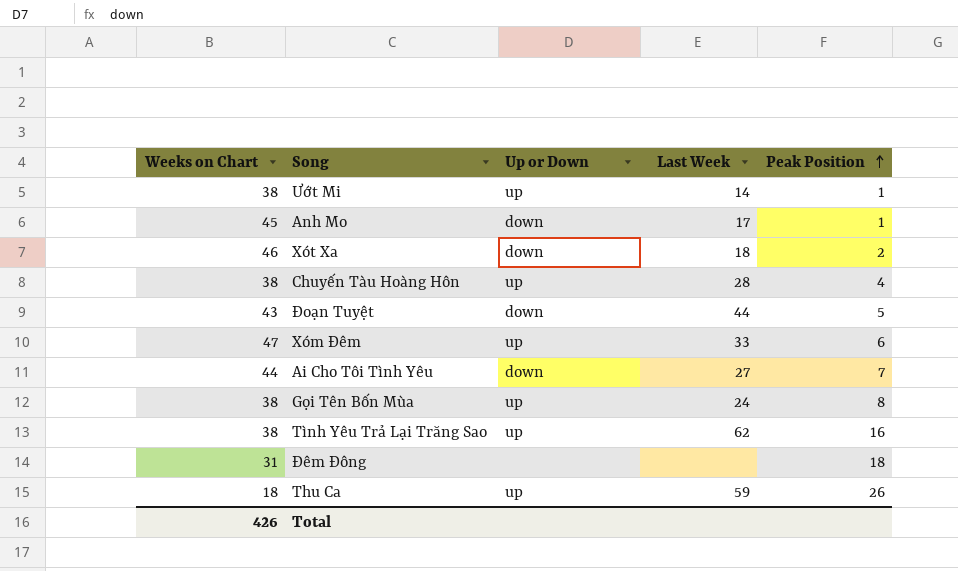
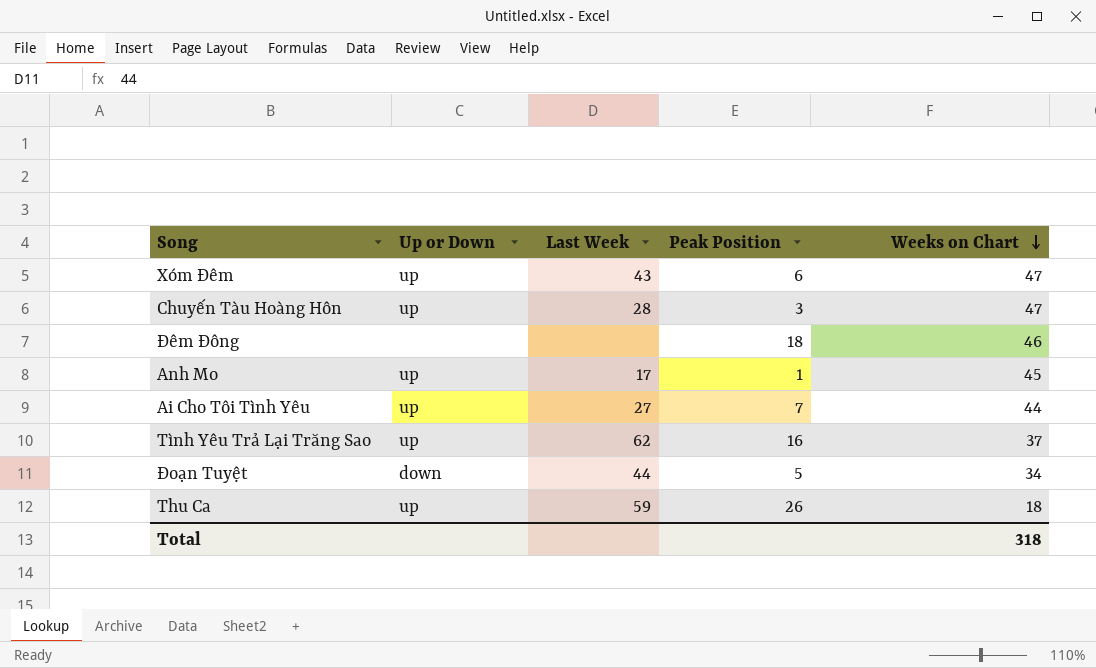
row order: Peak Position ascending -> Weeks on Chart descending
column Weeks on Chart | position: 1 -> 5
row Ướt Mi: 38 | up | 14 | 1 -> none
row Xót Xa: 46 | down | 18 | 2 -> none
row Gọi Tên Bốn Mùa: 38 | up | 24 | 8 -> none
Xóm Đêm | Last Week: 33 -> 43
Chuyến Tàu Hoàng Hôn | Peak Position: 4 -> 3
Chuyến Tàu Hoàng Hôn | Weeks on Chart: 38 -> 47
Đêm Đông | Weeks on Chart: 31 -> 46
Anh Mo | Up or Down: down -> up
Ai Cho Tôi Tình Yêu | Up or Down: down -> up
Tình Yêu Trả Lại Trăng Sao | Weeks on Chart: 38 -> 37
Đoạn Tuyệt | Weeks on Chart: 43 -> 34
Total | Weeks on Chart: 426 -> 318

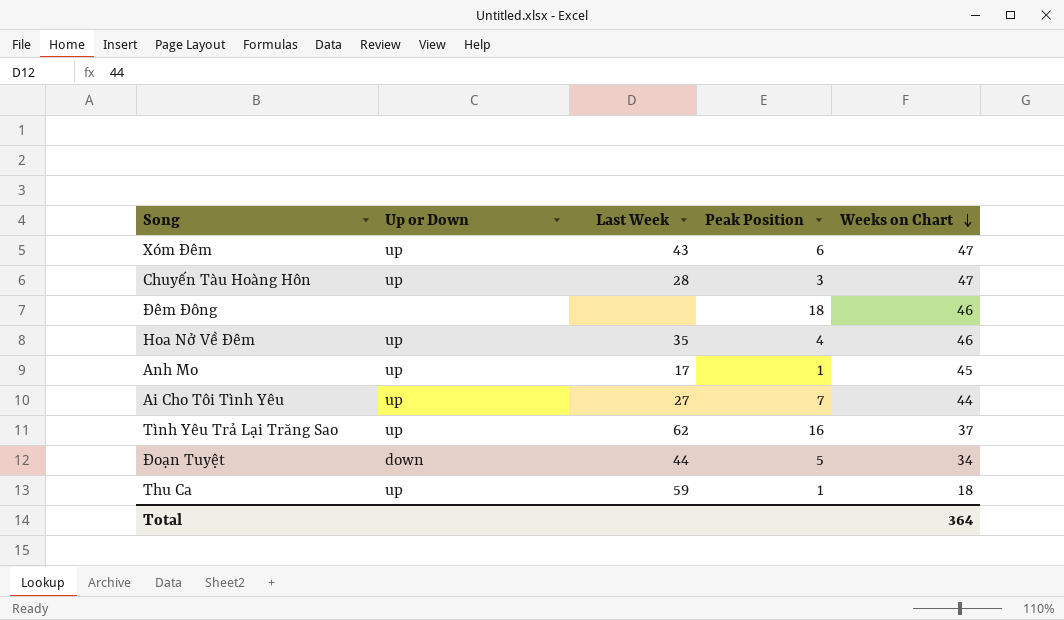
row Hoa Nở Về Đêm: none -> up | 35 | 4 | 46
Thu Ca | Peak Position: 26 -> 1
Total | Weeks on Chart: 318 -> 364

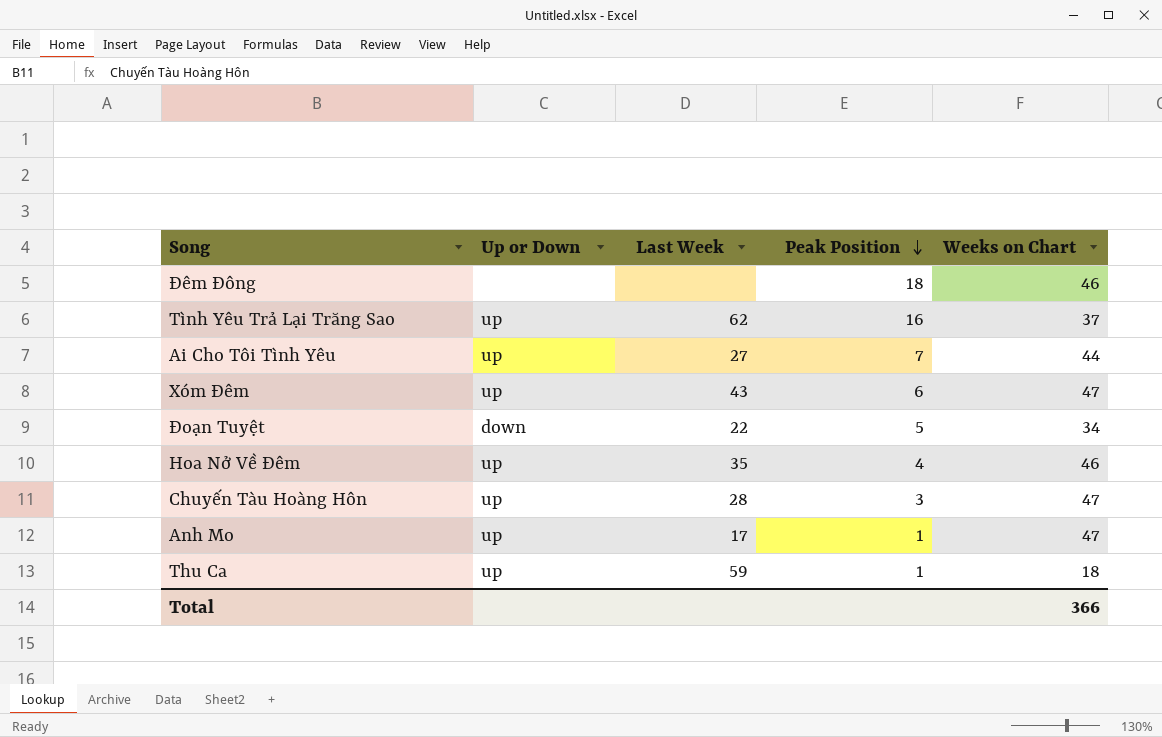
row order: Weeks on Chart descending -> Peak Position descending
Đoạn Tuyệt | Last Week: 44 -> 22
Anh Mo | Weeks on Chart: 45 -> 47
Total | Weeks on Chart: 364 -> 366

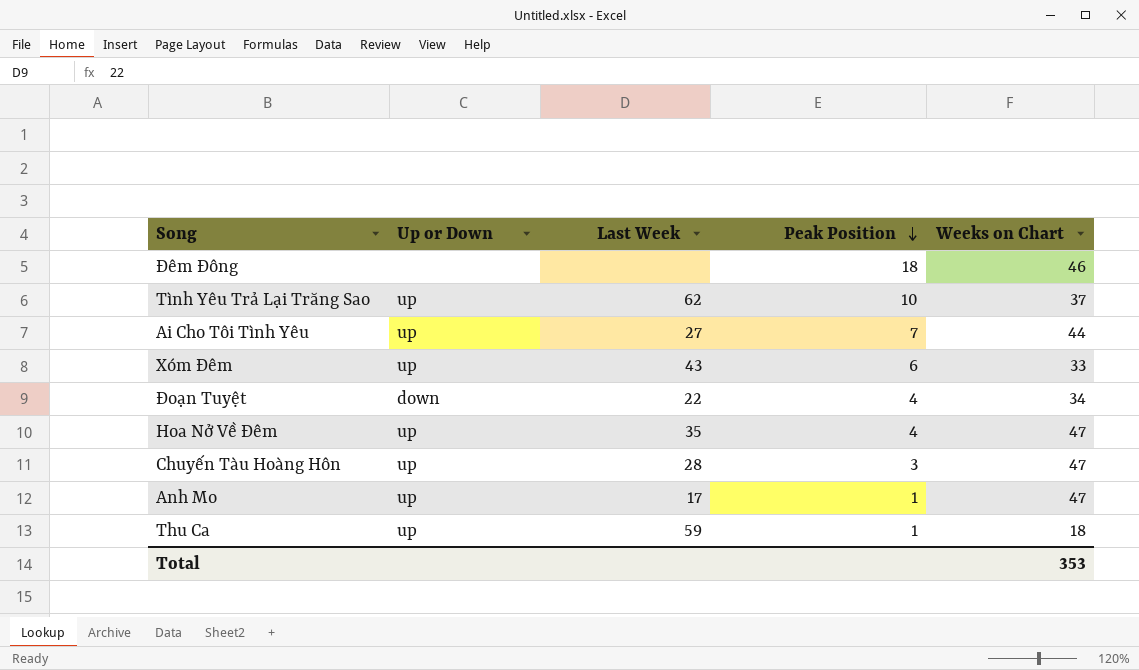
Tình Yêu Trả Lại Trăng Sao | Peak Position: 16 -> 10
Xóm Đêm | Weeks on Chart: 47 -> 33
Đoạn Tuyệt | Peak Position: 5 -> 4
Hoa Nở Về Đêm | Weeks on Chart: 46 -> 47
Total | Weeks on Chart: 366 -> 353

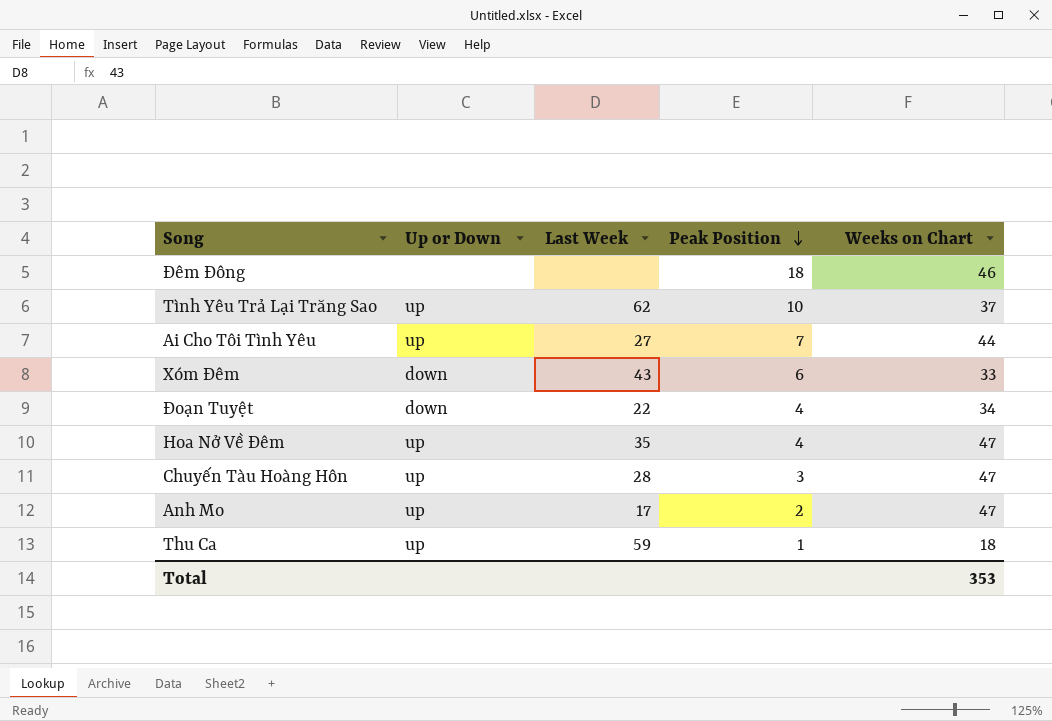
Xóm Đêm | Up or Down: up -> down
Anh Mo | Peak Position: 1 -> 2

